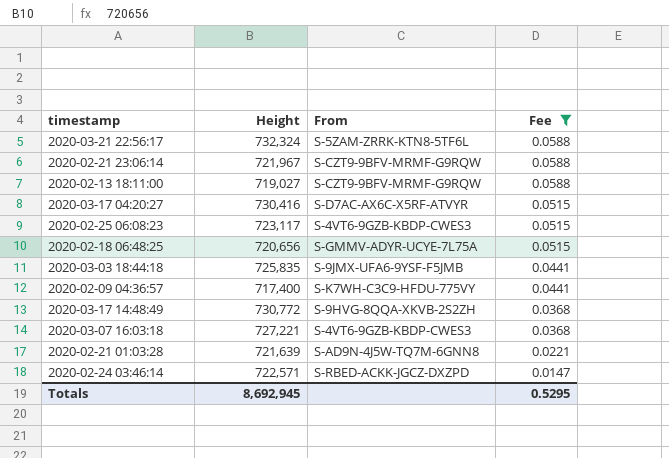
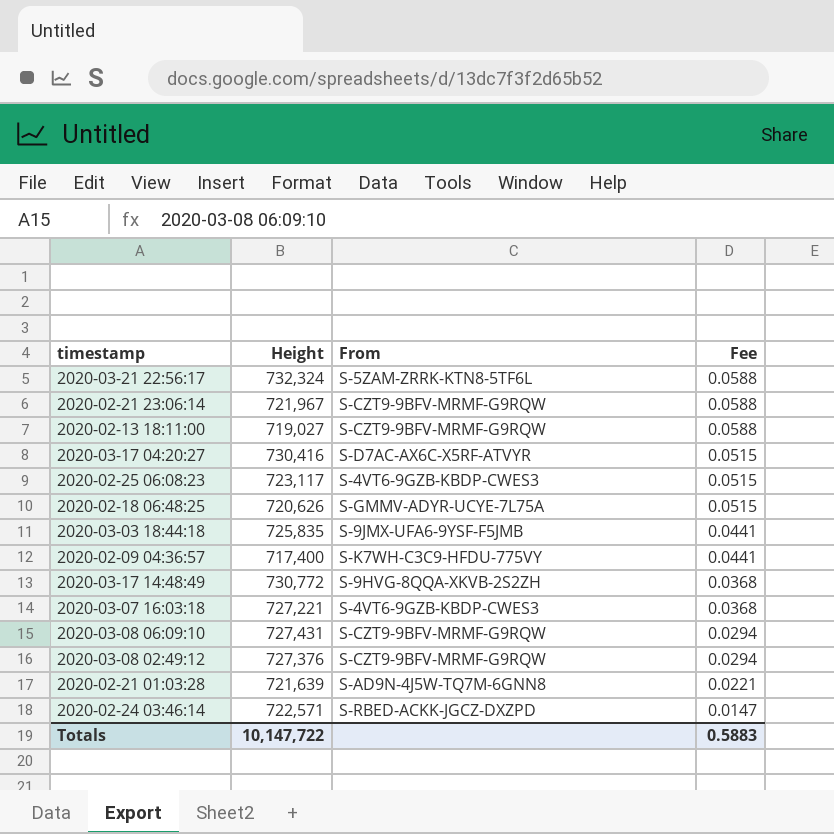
filter: Fee != 0.0294 -> none
2020-02-18 06:48:25 | Height: 720,656 -> 720,626
Totals | Height: 8,692,945 -> 10,147,722
Totals | Fee: 0.5295 -> 0.5883

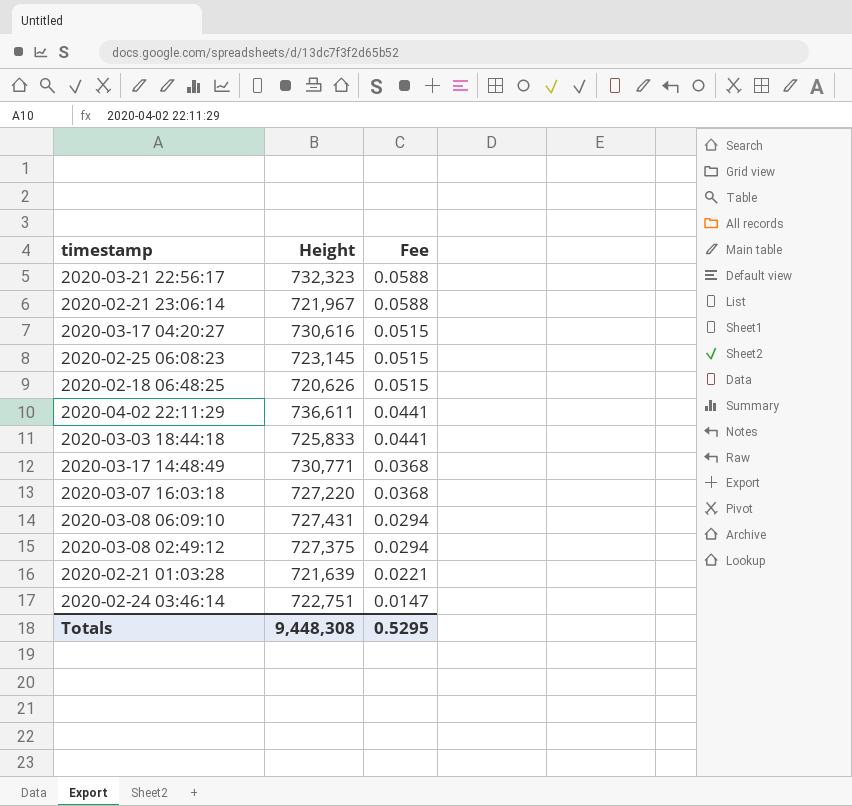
column From | position: 3 -> none
row 2020-02-13 18:11:00: 719,027 | S-CZT9-9BFV-MRMF-G9RQW | 0.0588 -> none
row 2020-02-09 04:36:57: 717,400 | S-K7WH-C3C9-HFDU-775VY | 0.0441 -> none
2020-03-21 22:56:17 | Height: 732,324 -> 732,323
2020-03-17 04:20:27 | Height: 730,416 -> 730,616
2020-02-25 06:08:23 | Height: 723,117 -> 723,145
row 2020-04-02 22:11:29: none -> 736,611 | 0.0441
2020-03-03 18:44:18 | Height: 725,835 -> 725,833
2020-03-17 14:48:49 | Height: 730,772 -> 730,771
2020-03-07 16:03:18 | Height: 727,221 -> 727,220
2020-03-08 02:49:12 | Height: 727,376 -> 727,375
2020-02-24 03:46:14 | Height: 722,571 -> 722,751
Totals | Height: 10,147,722 -> 9,448,308
Totals | Fee: 0.5883 -> 0.5295

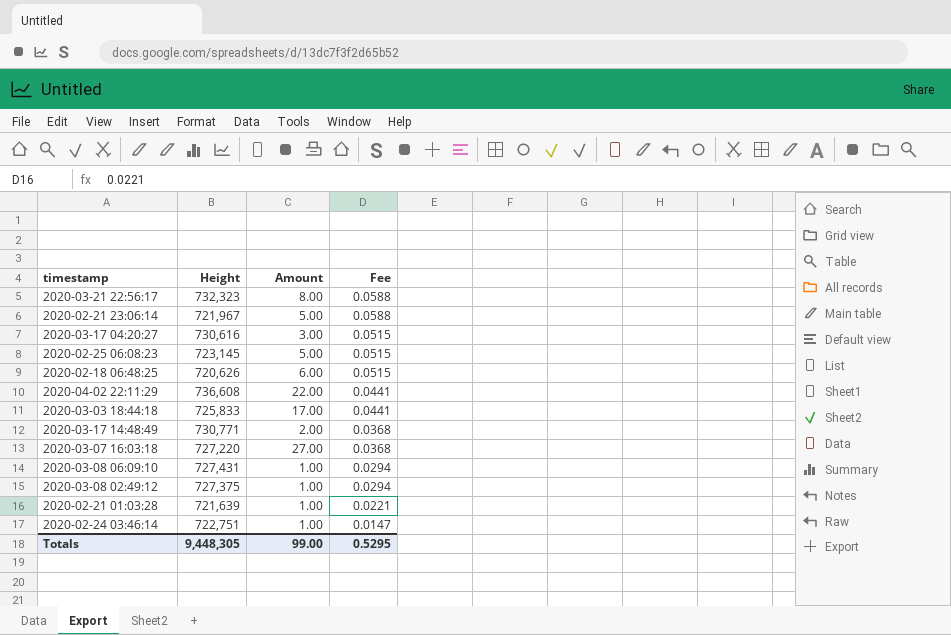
column Amount | position: none -> 3
2020-04-02 22:11:29 | Height: 736,611 -> 736,608
Totals | Height: 9,448,308 -> 9,448,305

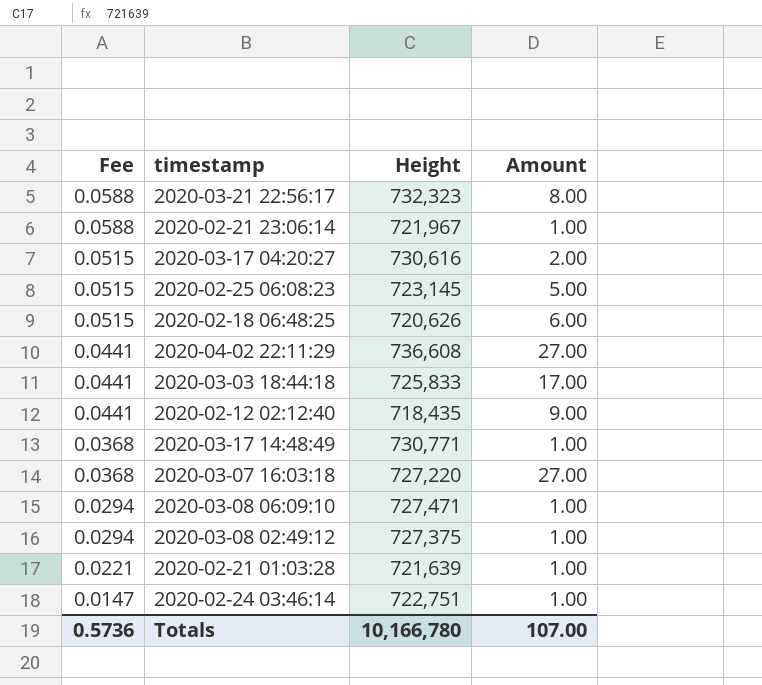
column Fee | position: 4 -> 1
2020-02-21 23:06:14 | Amount: 5.00 -> 1.00
2020-03-17 04:20:27 | Amount: 3.00 -> 2.00
2020-04-02 22:11:29 | Amount: 22.00 -> 27.00
row 2020-02-12 02:12:40: none -> 0.0441 | 718,435 | 9.00
2020-03-17 14:48:49 | Amount: 2.00 -> 1.00
2020-03-08 06:09:10 | Height: 727,431 -> 727,471
Totals | Fee: 0.5295 -> 0.5736
Totals | Height: 9,448,305 -> 10,166,780
Totals | Amount: 99.00 -> 107.00

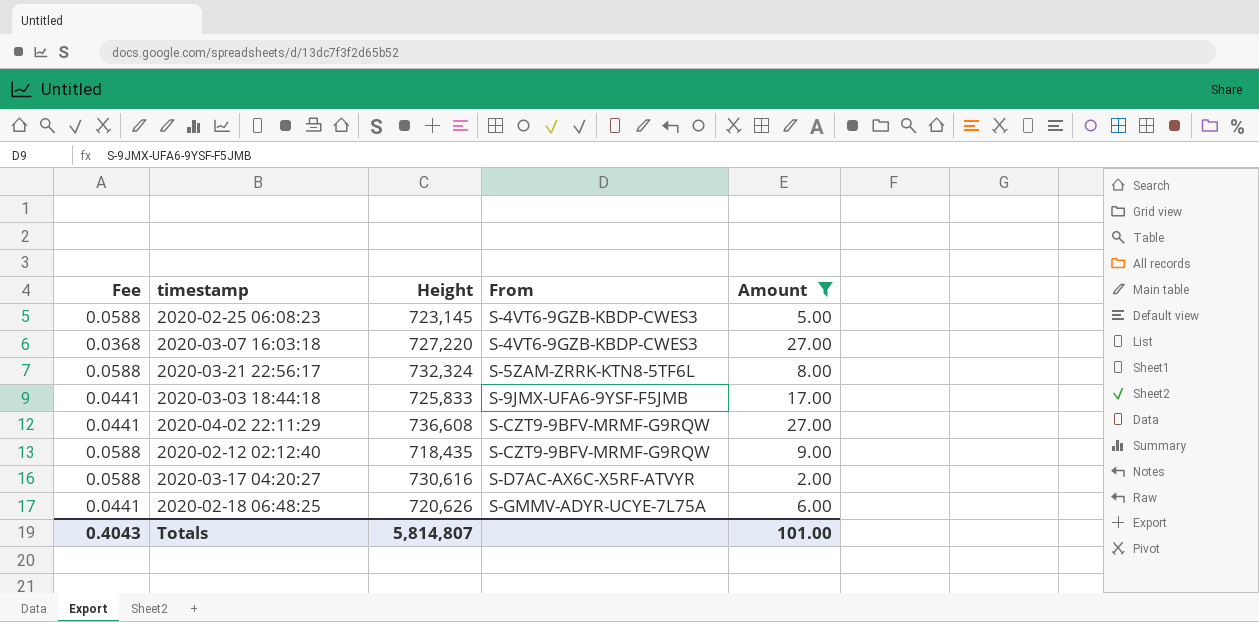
filter: none -> Amount != 1.00
row order: Fee descending -> From ascending
column From | position: none -> 4
2020-02-25 06:08:23 | Fee: 0.0515 -> 0.0588
2020-03-21 22:56:17 | Height: 732,323 -> 732,324
2020-02-12 02:12:40 | Fee: 0.0441 -> 0.0588
2020-03-17 04:20:27 | Fee: 0.0515 -> 0.0588
2020-02-18 06:48:25 | Fee: 0.0515 -> 0.0441
Totals | Fee: 0.5736 -> 0.4043
Totals | Height: 10,166,780 -> 5,814,807
Totals | Amount: 107.00 -> 101.00

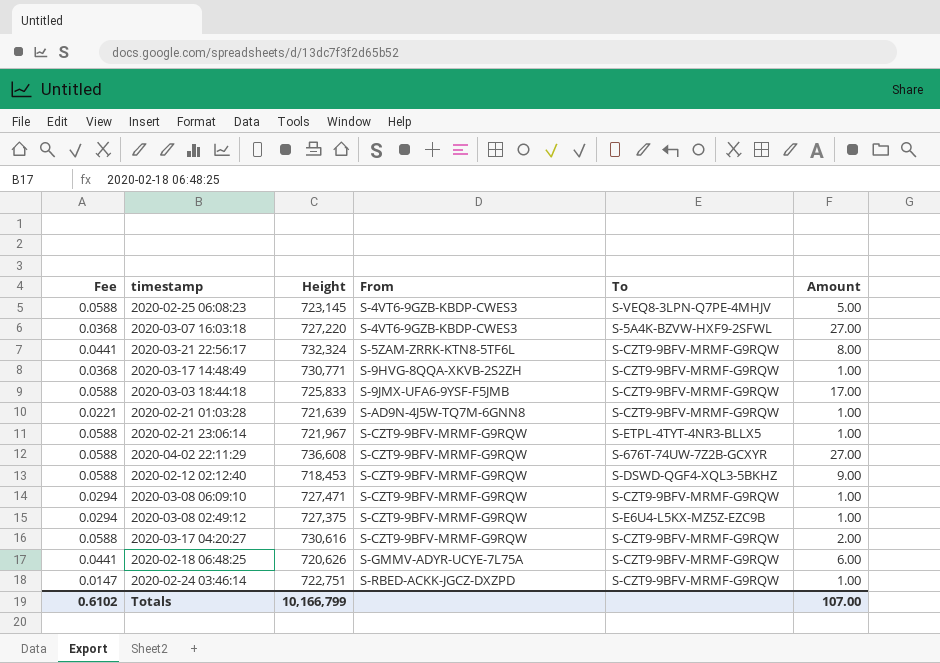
filter: Amount != 1.00 -> none
column To | position: none -> 5
2020-03-21 22:56:17 | Fee: 0.0588 -> 0.0441
2020-03-03 18:44:18 | Fee: 0.0441 -> 0.0588
2020-04-02 22:11:29 | Fee: 0.0441 -> 0.0588
2020-02-12 02:12:40 | Height: 718,435 -> 718,453
2020-03-17 04:20:27 | From: S-D7AC-AX6C-X5RF-ATVYR -> S-CZT9-9BFV-MRMF-G9RQW
Totals | Fee: 0.4043 -> 0.6102
Totals | Height: 5,814,807 -> 10,166,799
Totals | Amount: 101.00 -> 107.00

